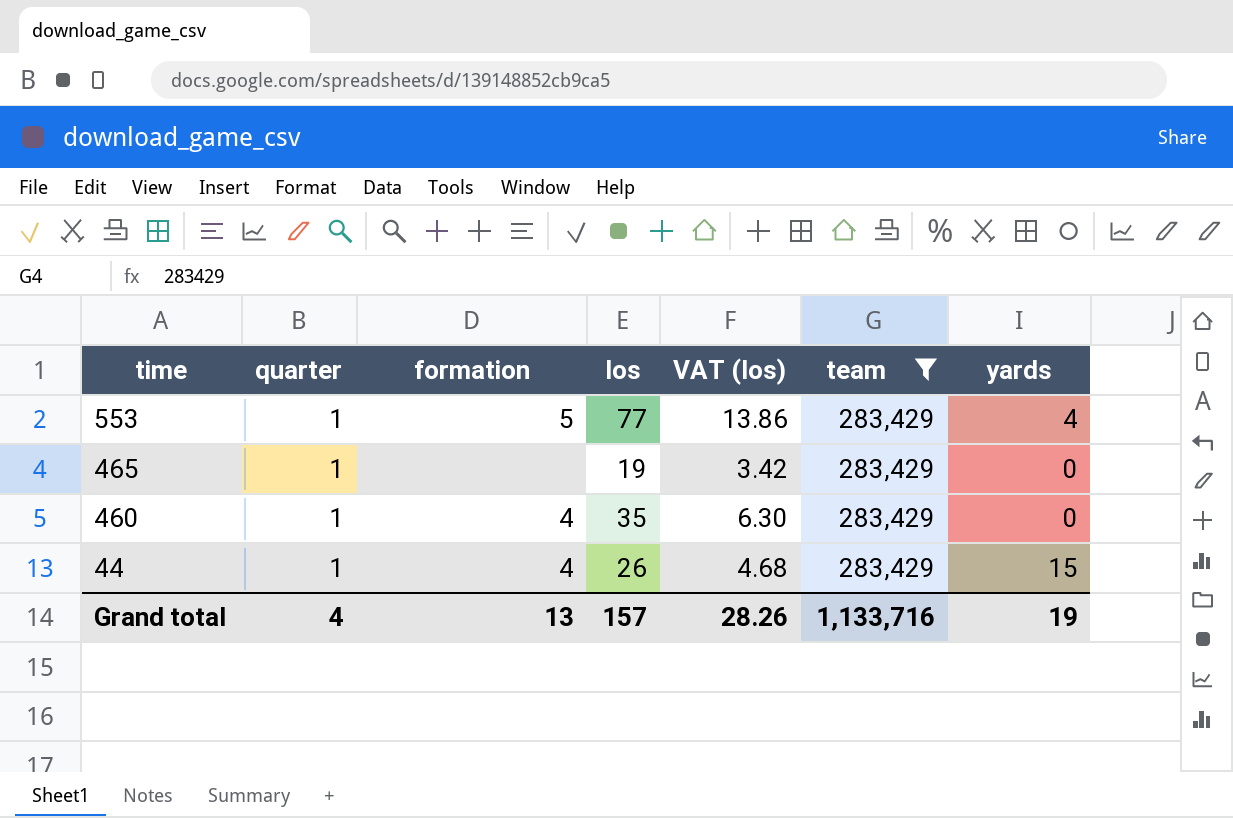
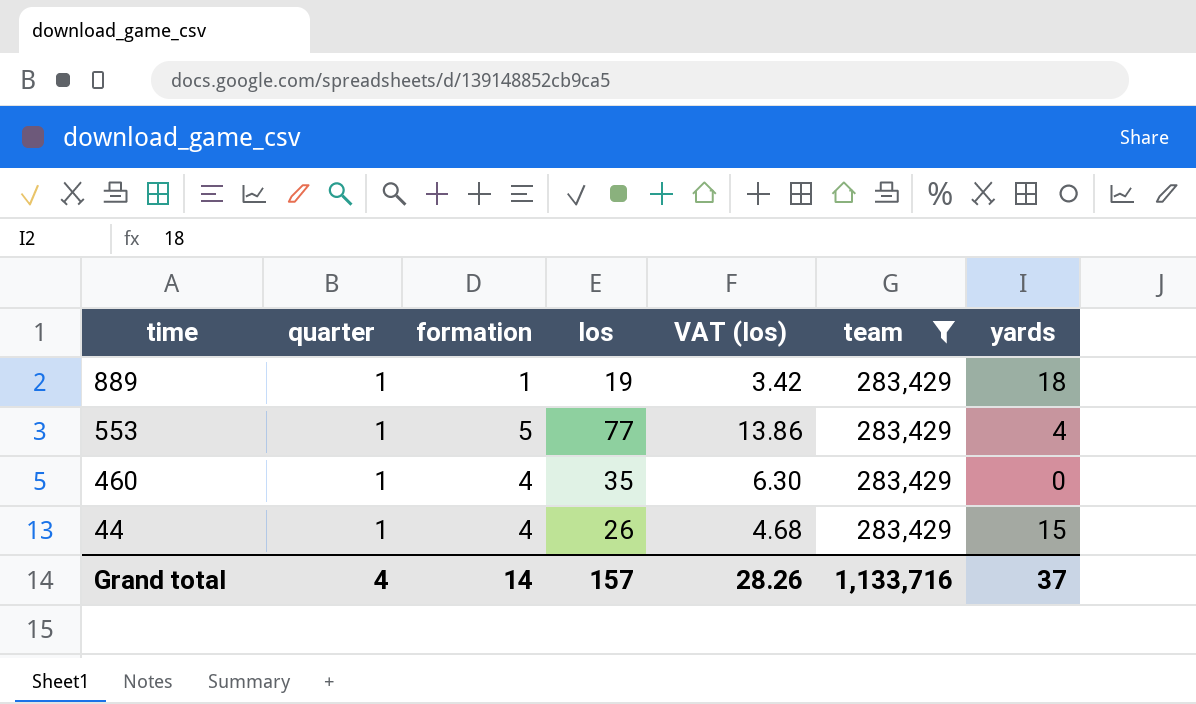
row 465: 1 | none | 19 | 3.42 | 283,429 | 0 -> none
row 889: none -> 1 | 1 | 19 | 3.42 | 283,429 | 18
Grand total | formation: 13 -> 14
Grand total | yards: 19 -> 37

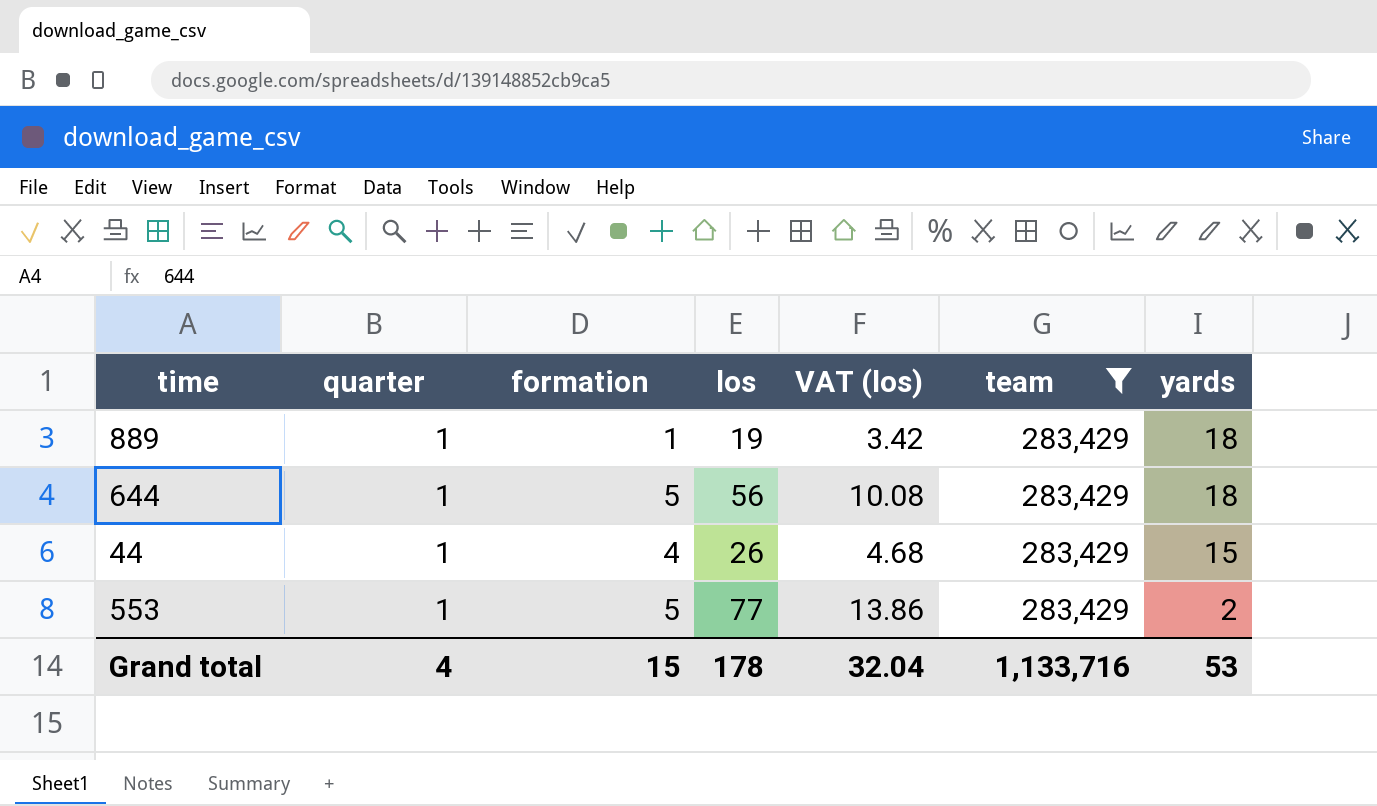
row order: time descending -> yards descending
row 460: 1 | 4 | 35 | 6.30 | 283,429 | 0 -> none
row 644: none -> 1 | 5 | 56 | 10.08 | 283,429 | 18
553 | yards: 4 -> 2
Grand total | formation: 14 -> 15
Grand total | los: 157 -> 178
Grand total | VAT (los): 28.26 -> 32.04
Grand total | yards: 37 -> 53

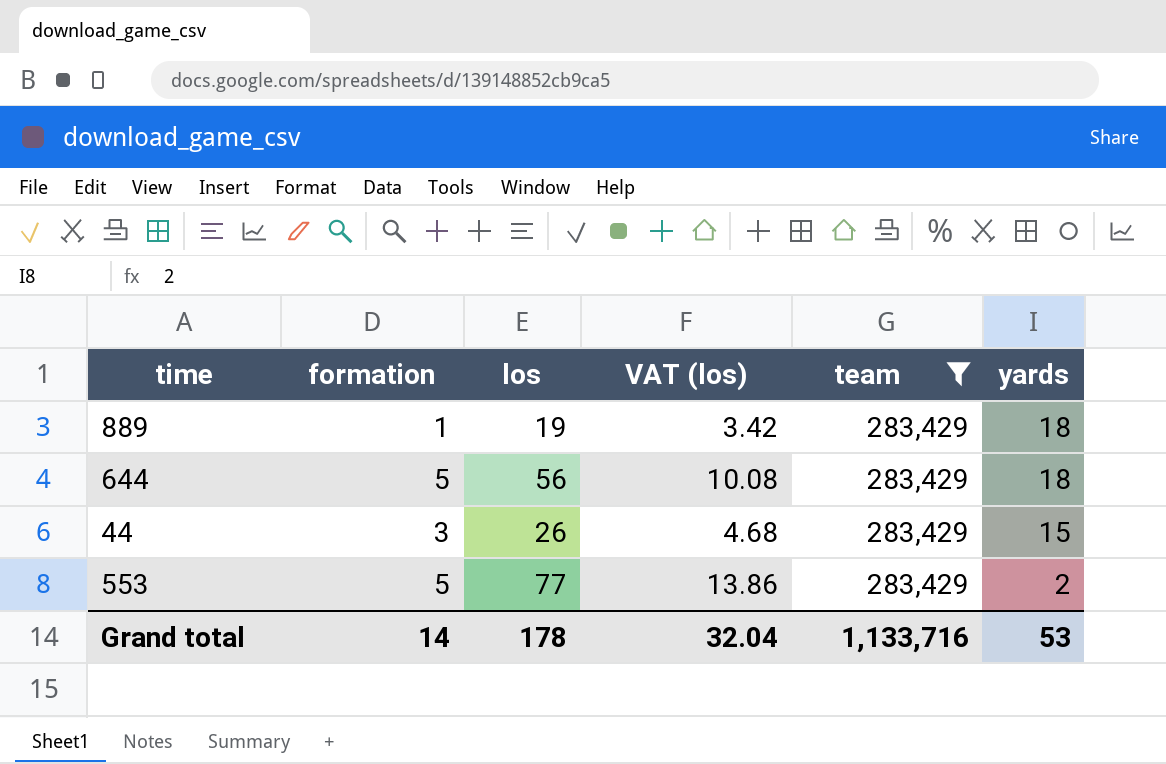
column quarter | position: 2 -> none
44 | formation: 4 -> 3
Grand total | formation: 15 -> 14

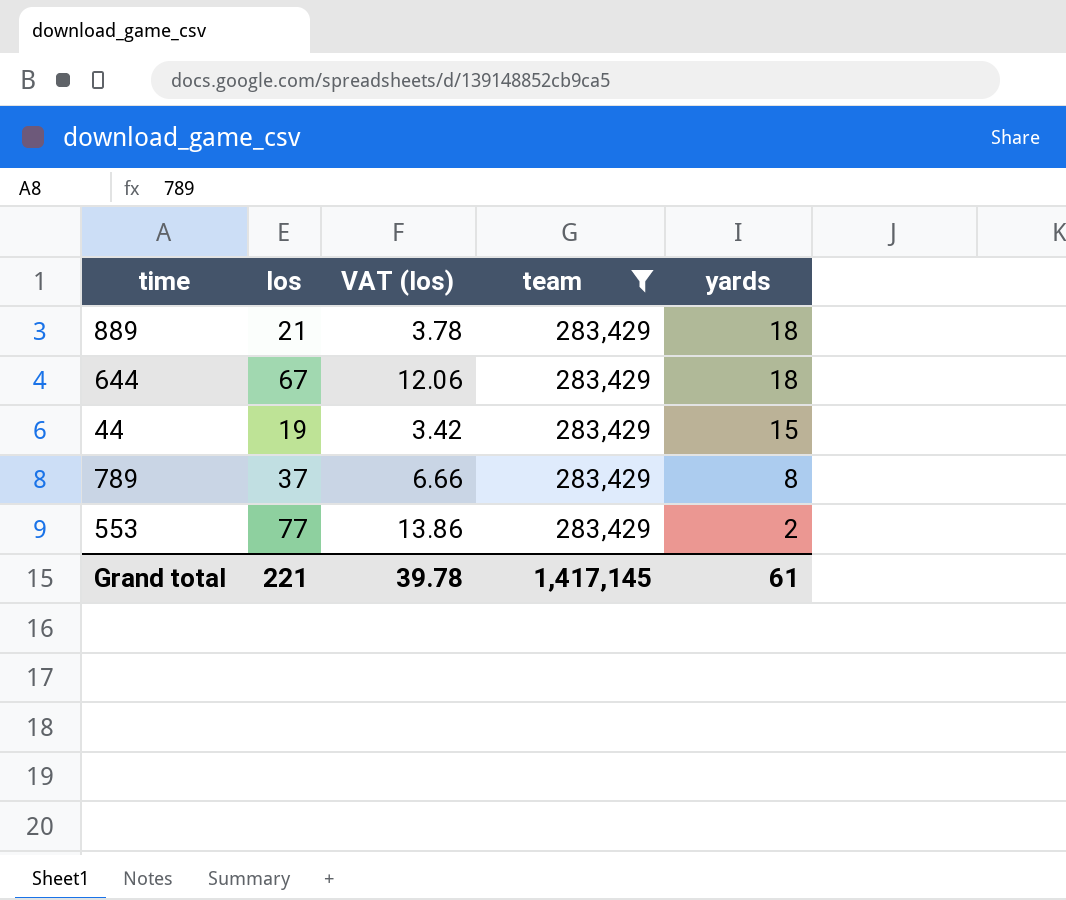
column formation | position: 2 -> none
889 | los: 19 -> 21
889 | VAT (los): 3.42 -> 3.78
644 | los: 56 -> 67
644 | VAT (los): 10.08 -> 12.06
44 | los: 26 -> 19
44 | VAT (los): 4.68 -> 3.42
row 789: none -> 37 | 6.66 | 283,429 | 8
Grand total | los: 178 -> 221
Grand total | VAT (los): 32.04 -> 39.78
Grand total | team: 1,133,716 -> 1,417,145
Grand total | yards: 53 -> 61

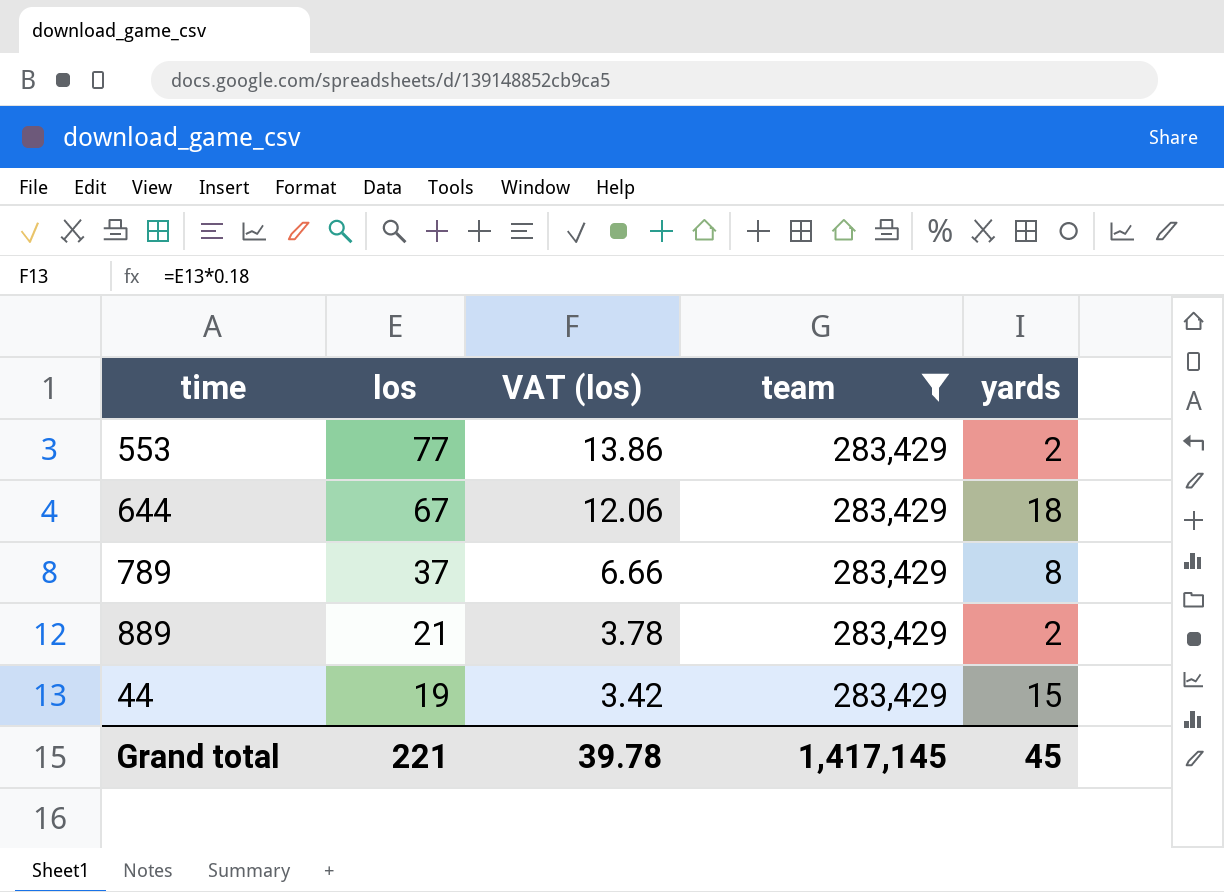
row order: yards descending -> los descending
889 | yards: 18 -> 2
Grand total | yards: 61 -> 45

